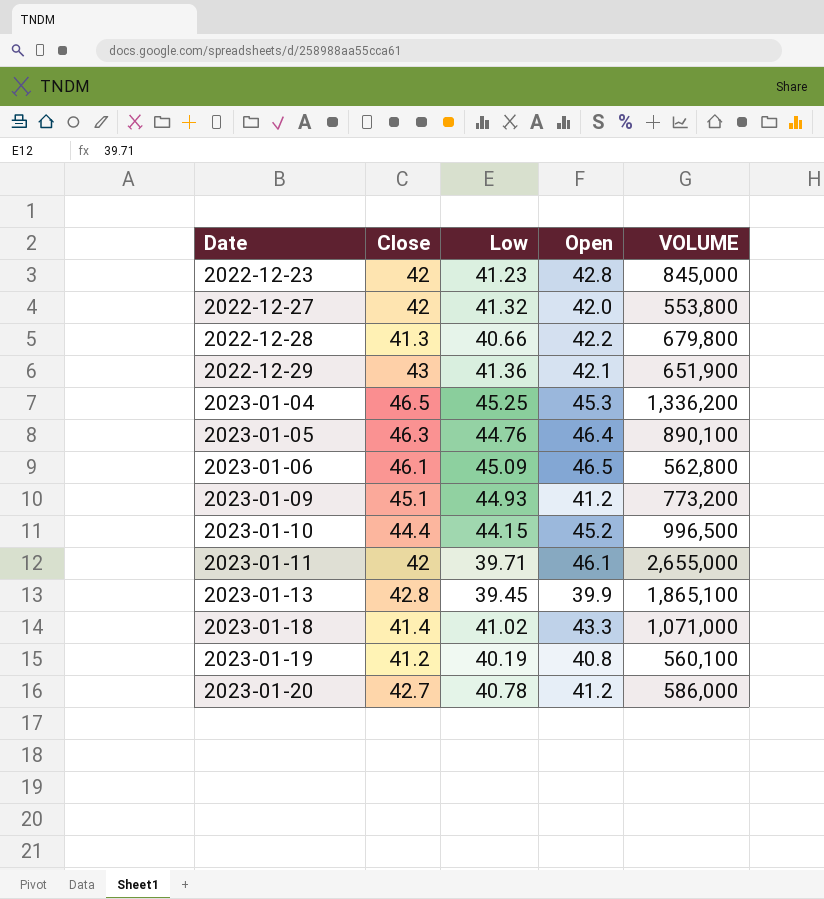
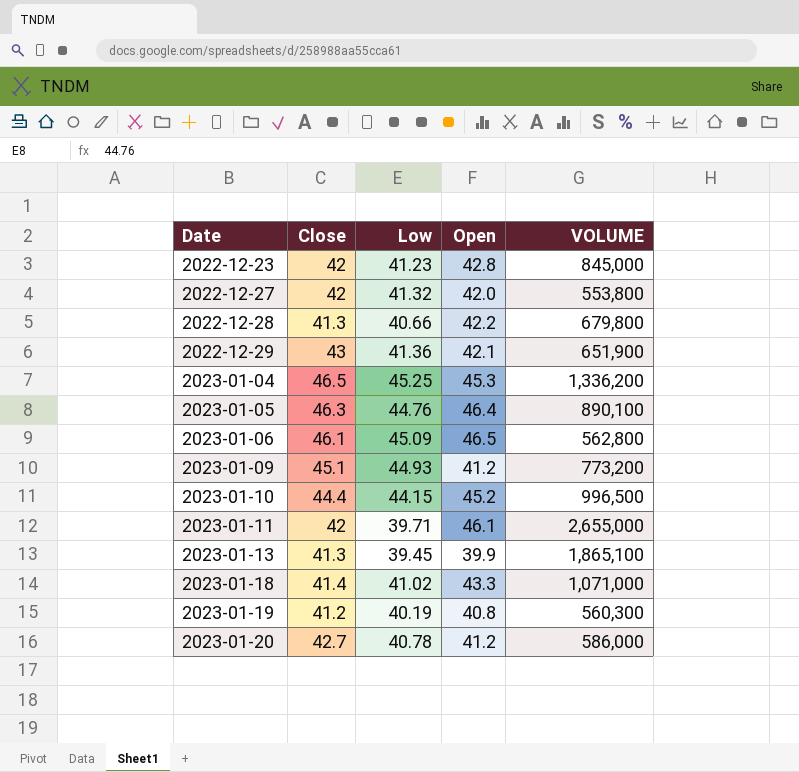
2023-01-13 | Close: 42.8 -> 41.3
2023-01-19 | VOLUME: 560,100 -> 560,300

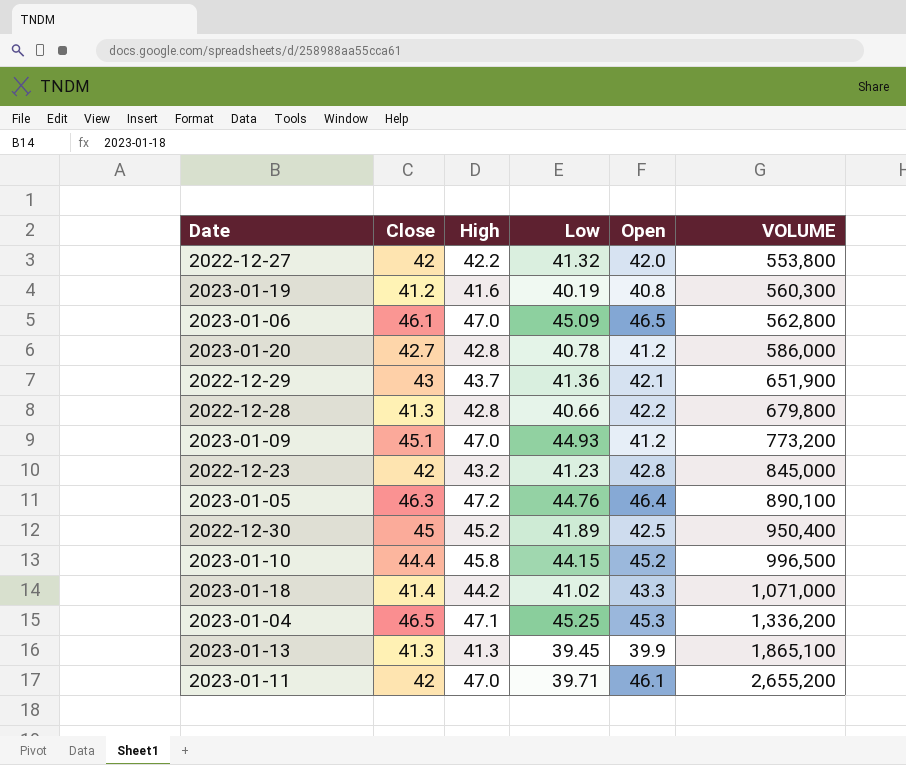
row order: Date ascending -> VOLUME ascending
column High | position: none -> 3
row 2022-12-30: none -> 45 | 45.2 | 41.89 | 42.5 | 950,400
2023-01-11 | VOLUME: 2,655,000 -> 2,655,200

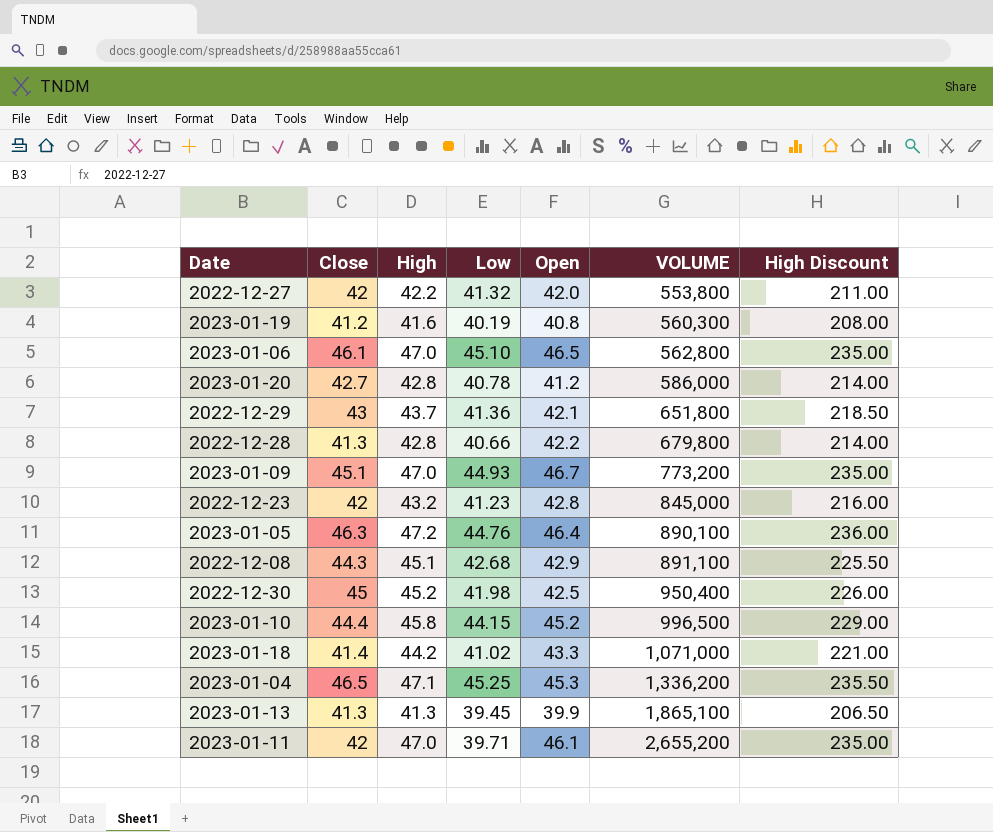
column High Discount | formula: none -> [High] * 5
2023-01-06 | Low: 45.09 -> 45.10
2022-12-29 | VOLUME: 651,900 -> 651,800
2023-01-09 | Open: 41.2 -> 46.7
row 2022-12-08: none -> 44.3 | 45.1 | 42.68 | 42.9 | 891,100 | 225.50
2022-12-30 | Low: 41.89 -> 41.98

